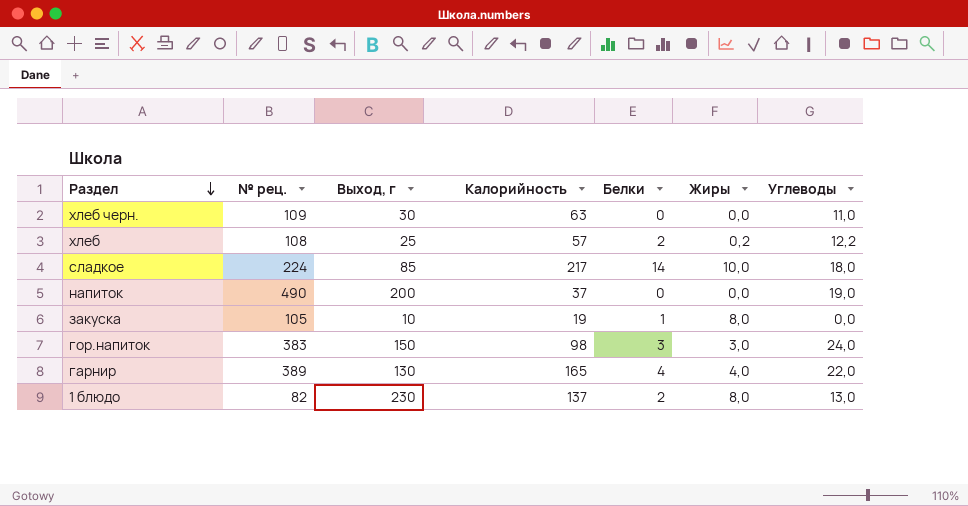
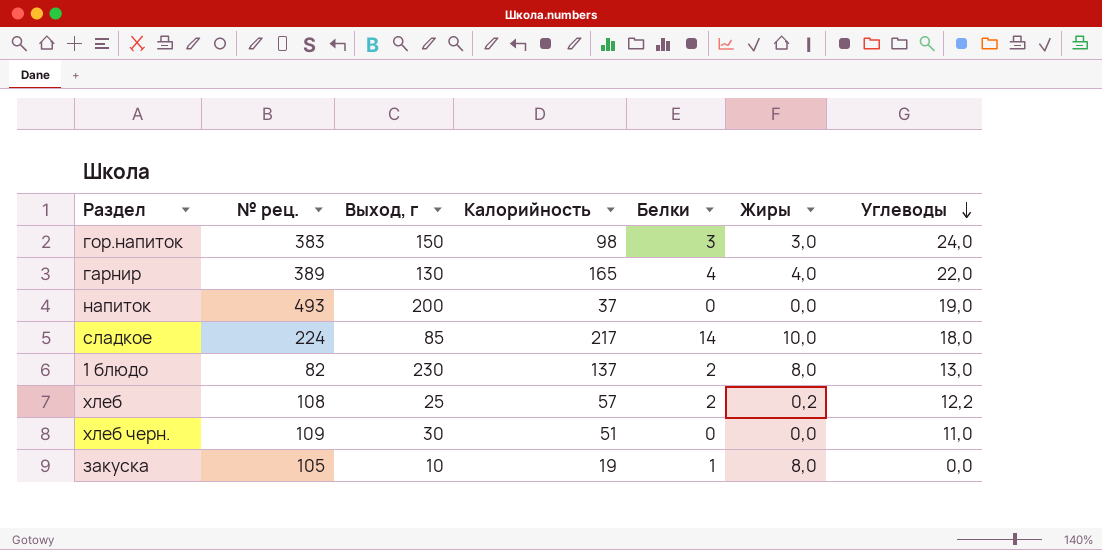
row order: Раздел descending -> Углеводы descending
напиток | № рец.: 490 -> 493
хлеб черн. | Калорийность: 63 -> 51

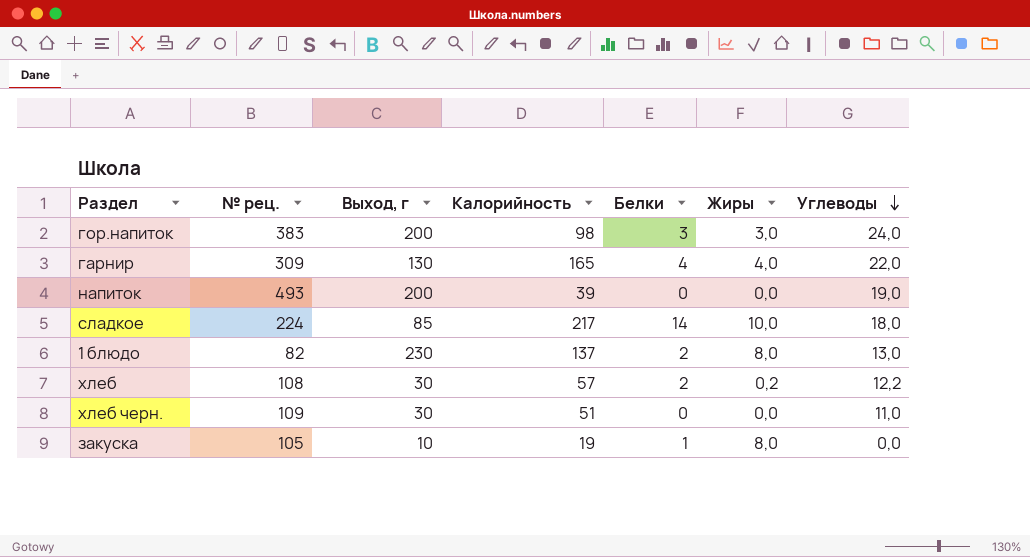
гор.напиток | Выход, г: 150 -> 200
гарнир | № рец.: 389 -> 309
напиток | Калорийность: 37 -> 39
хлеб | Выход, г: 25 -> 30

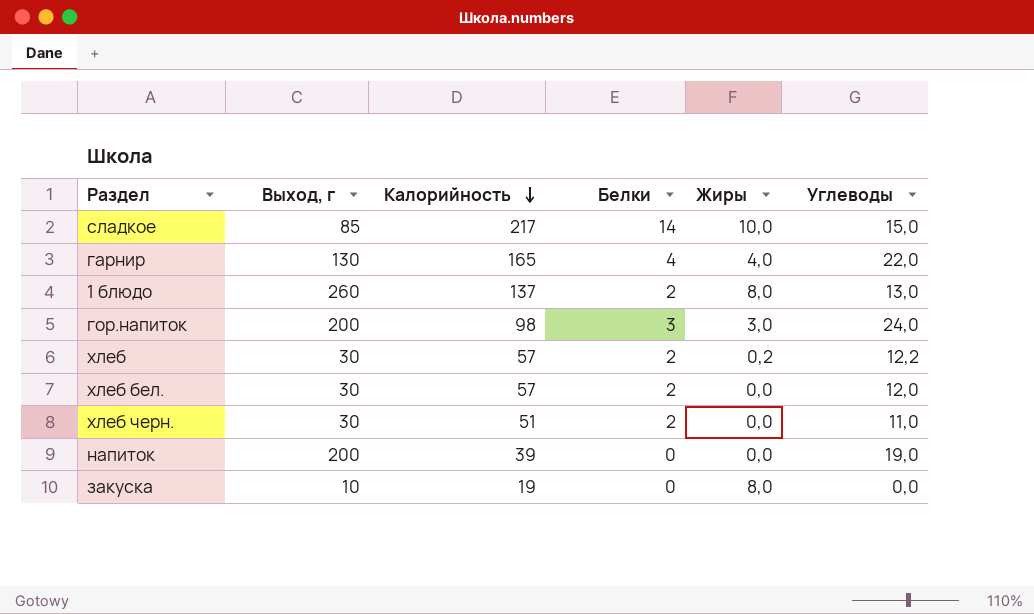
row order: Углеводы descending -> Калорийность descending
column № рец. | position: 2 -> none
сладкое | Углеводы: 18,0 -> 15,0
1 блюдо | Выход, г: 230 -> 260
row хлеб бел.: none -> 30 | 57 | 2 | 0,0 | 12,0
хлеб черн. | Белки: 0 -> 2
закуска | Белки: 1 -> 0

